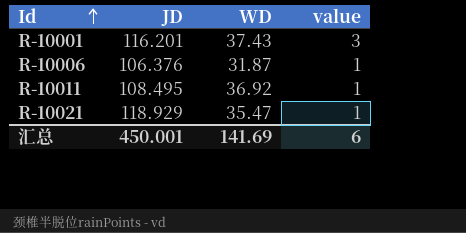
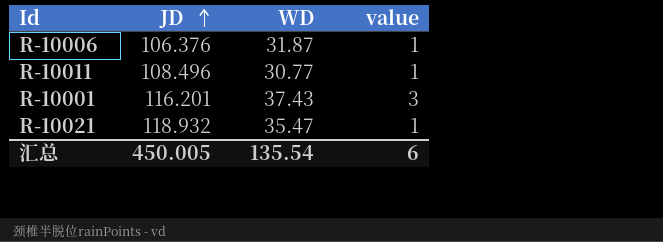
row order: Id ascending -> JD ascending
R-10011 | JD: 108.495 -> 108.496
R-10011 | WD: 36.92 -> 30.77
R-10021 | JD: 118.929 -> 118.932
汇总 | JD: 450.001 -> 450.005
汇总 | WD: 141.69 -> 135.54

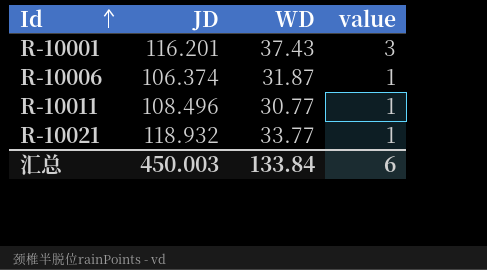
row order: JD ascending -> Id ascending
R-10006 | JD: 106.376 -> 106.374
R-10021 | WD: 35.47 -> 33.77
汇总 | JD: 450.005 -> 450.003
汇总 | WD: 135.54 -> 133.84

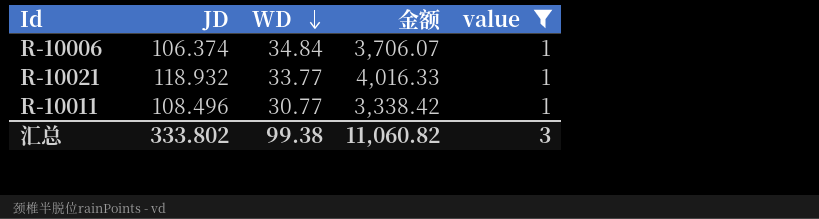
filter: none -> value = 1
row order: Id ascending -> WD descending
column 金额 | formula: none -> [JD] * [WD]
R-10006 | WD: 31.87 -> 34.84
汇总 | JD: 450.003 -> 333.802
汇总 | WD: 133.84 -> 99.38
汇总 | value: 6 -> 3

